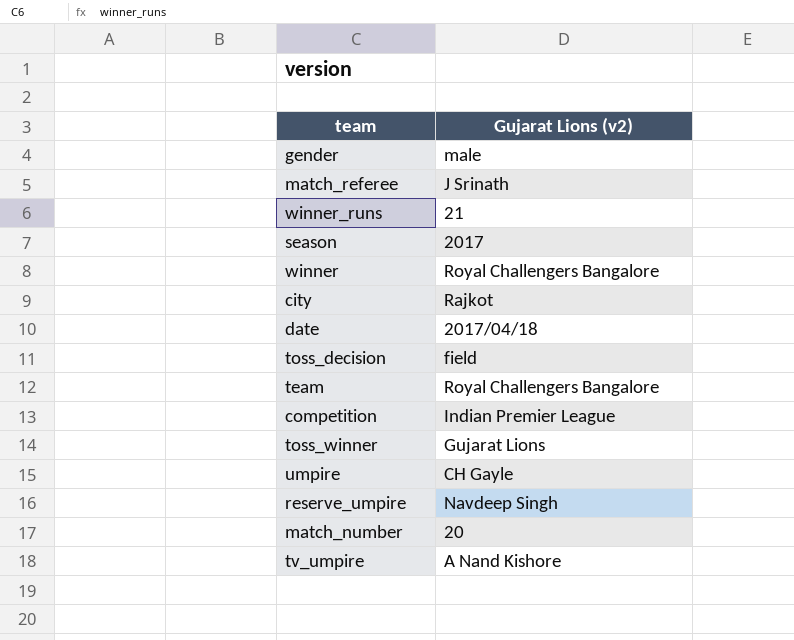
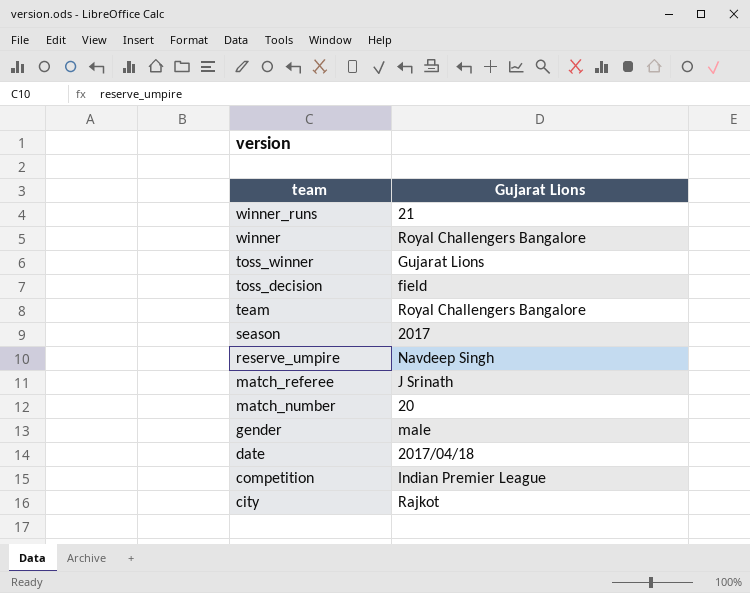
row order: none -> team descending
column name: Gujarat Lions (v2) -> Gujarat Lions
row umpire: CH Gayle -> none
row tv_umpire: A Nand Kishore -> none

